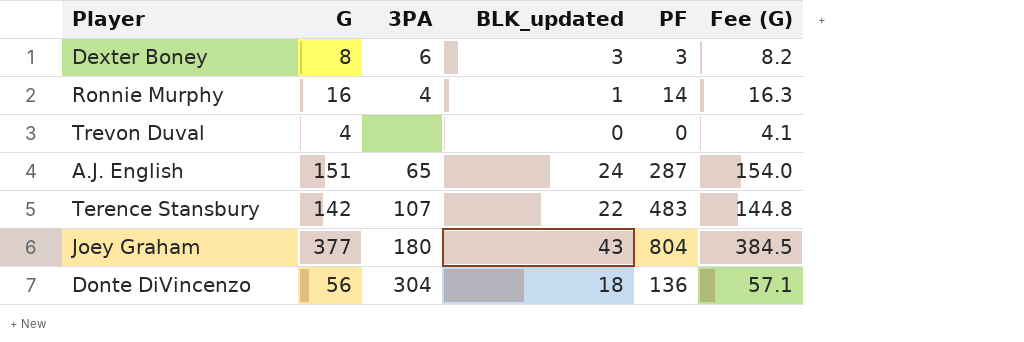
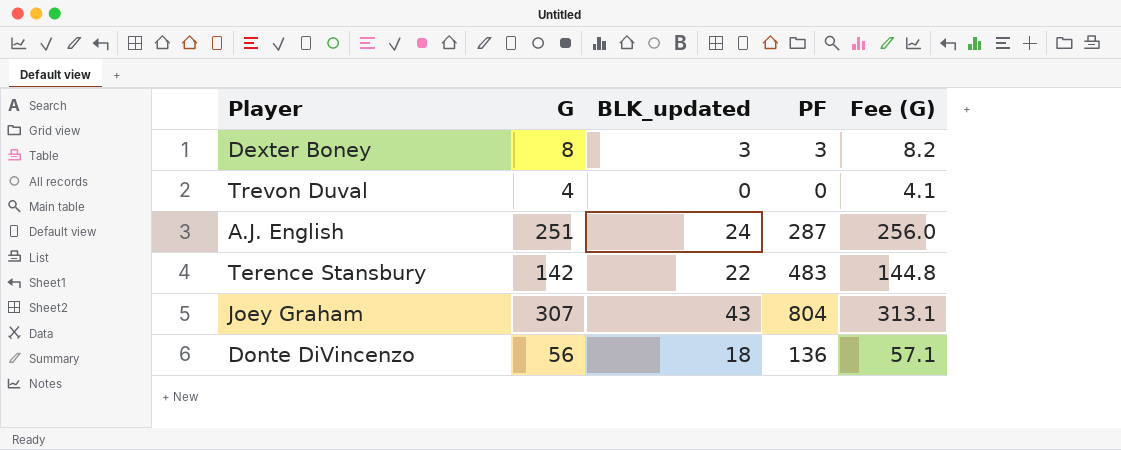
column 3PA | position: 3 -> none
row Ronnie Murphy: 16 | 4 | 1 | 14 | 16.3 -> none
A.J. English | G: 151 -> 251
A.J. English | Fee (G): 154.0 -> 256.0
Joey Graham | G: 377 -> 307
Joey Graham | Fee (G): 384.5 -> 313.1

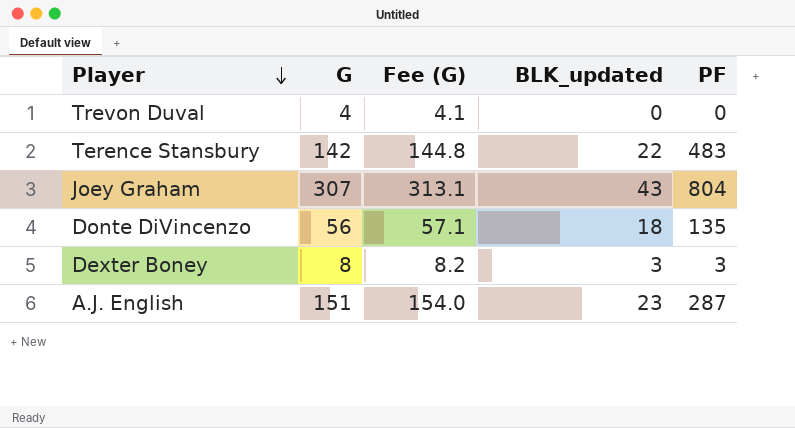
row order: none -> Player descending
column Fee (G) | position: 5 -> 3
Donte DiVincenzo | PF: 136 -> 135
A.J. English | G: 251 -> 151
A.J. English | Fee (G): 256.0 -> 154.0
A.J. English | BLK_updated: 24 -> 23

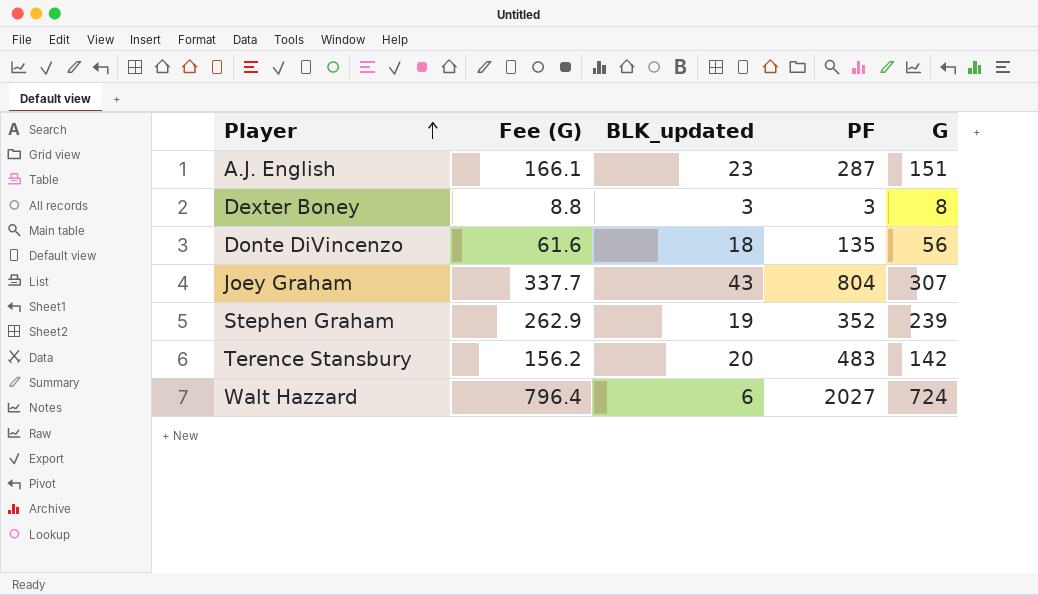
row order: Player descending -> Player ascending
column Fee (G) | formula: [G] * 1.02 -> [G] * 1.1
column G | position: 2 -> 5
row Trevon Duval: 4 | 4.1 | 0 | 0 -> none
row Stephen Graham: none -> 262.9 | 19 | 352 | 239
Terence Stansbury | BLK_updated: 22 -> 20
row Walt Hazzard: none -> 796.4 | 6 | 2027 | 724

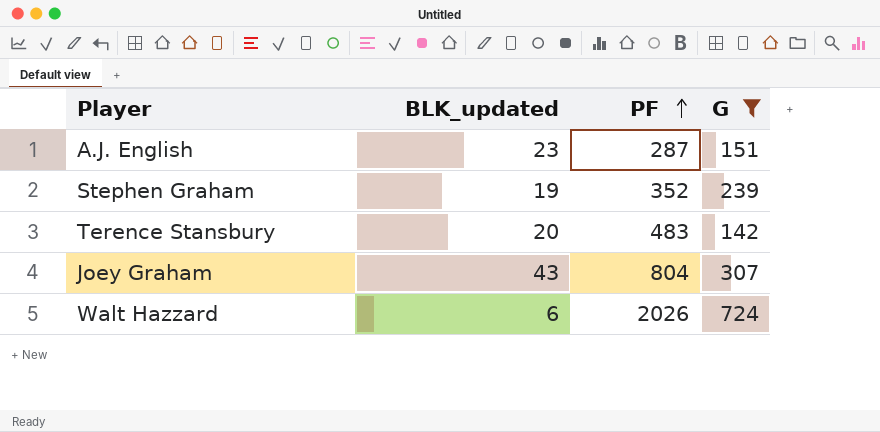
filter: none -> G >= 142
row order: Player ascending -> PF ascending
column Fee (G) | formula: [G] * 1.1 -> none
Walt Hazzard | PF: 2027 -> 2026

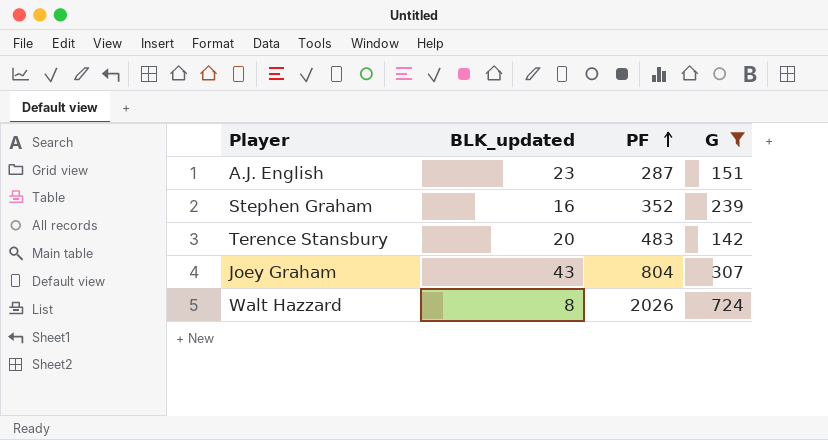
Stephen Graham | BLK_updated: 19 -> 16
Walt Hazzard | BLK_updated: 6 -> 8

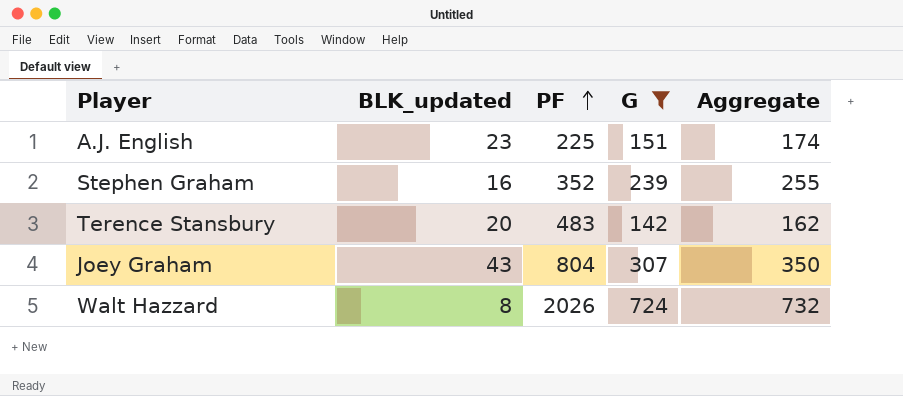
column Aggregate | formula: none -> [BLK_updated] + [G]
A.J. English | PF: 287 -> 225

